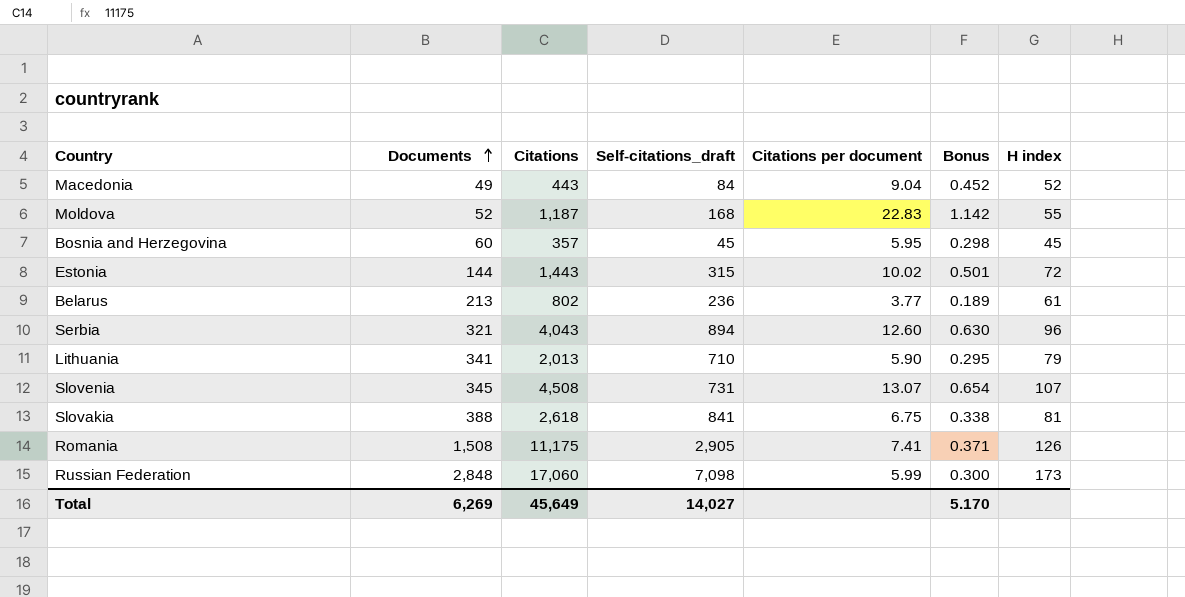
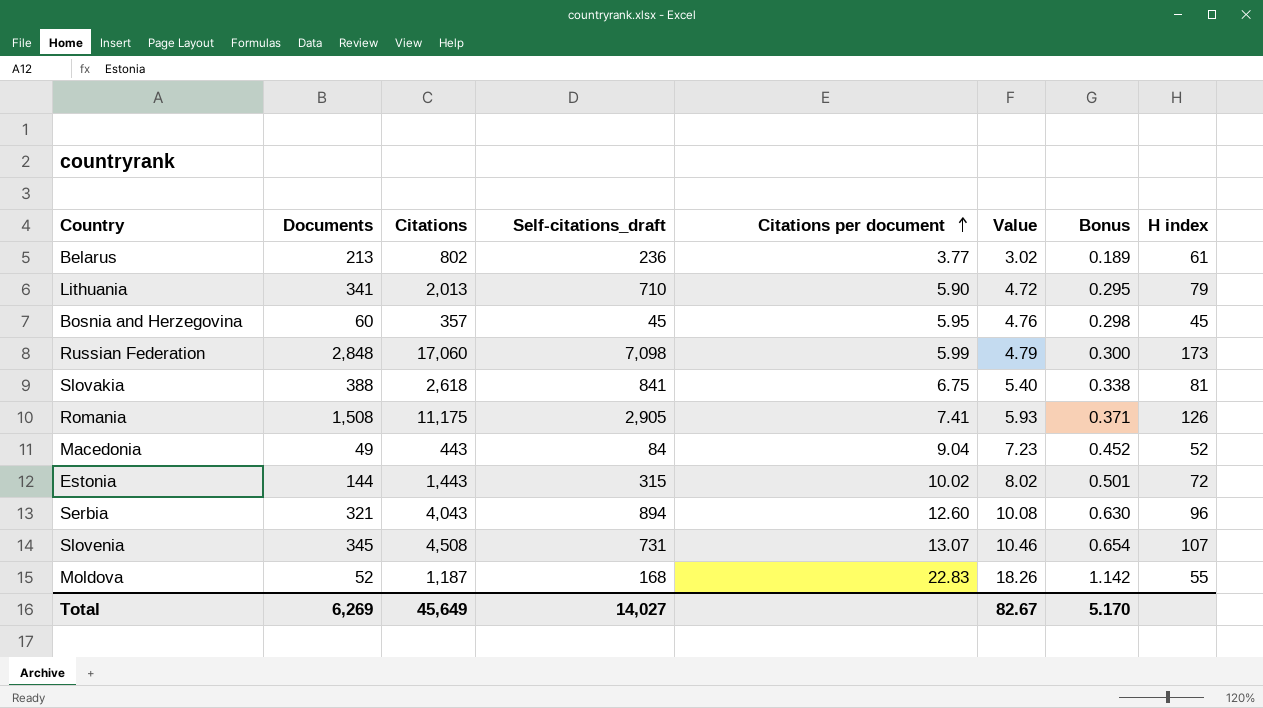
row order: Documents ascending -> Citations per document ascending
column Value | formula: none -> [Citations per document] * 0.8

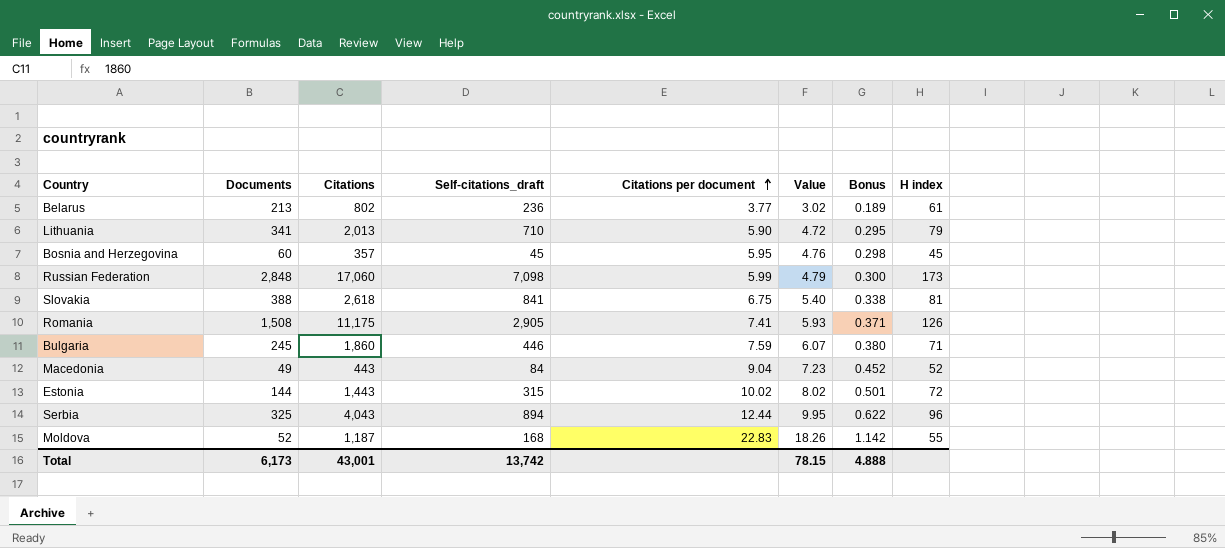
row Slovenia: 345 | 4,508 | 731 | 13.07 | 10.46 | 0.654 | 107 -> none
row Bulgaria: none -> 245 | 1,860 | 446 | 7.59 | 6.07 | 0.380 | 71
Serbia | Documents: 321 -> 325
Serbia | Citations per document: 12.60 -> 12.44
Serbia | Value: 10.08 -> 9.95
Serbia | Bonus: 0.630 -> 0.622
Total | Documents: 6,269 -> 6,173
Total | Citations: 45,649 -> 43,001
Total | Self-citations_draft: 14,027 -> 13,742
Total | Value: 82.67 -> 78.15
Total | Bonus: 5.170 -> 4.888

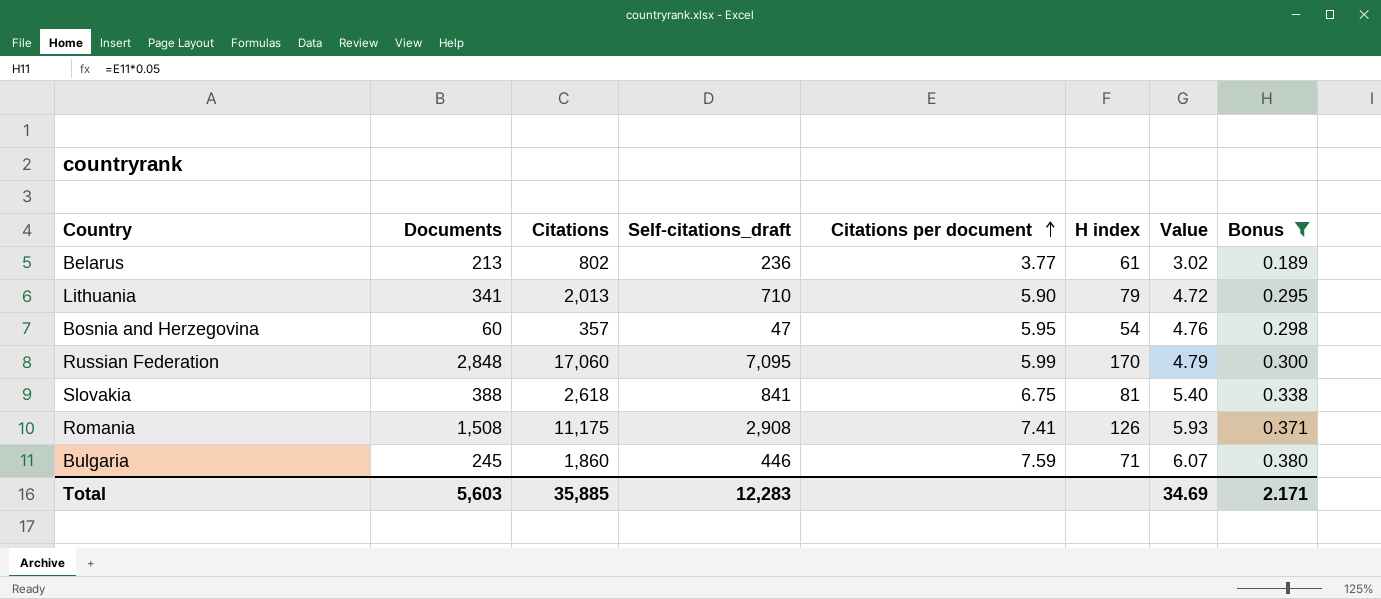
filter: none -> Bonus <= 0.380
column H index | position: 8 -> 6
Bosnia and Herzegovina | Self-citations_draft: 45 -> 47
Bosnia and Herzegovina | H index: 45 -> 54
Russian Federation | Self-citations_draft: 7,098 -> 7,095
Russian Federation | H index: 173 -> 170
Romania | Self-citations_draft: 2,905 -> 2,908
Total | Documents: 6,173 -> 5,603
Total | Citations: 43,001 -> 35,885
Total | Self-citations_draft: 13,742 -> 12,283
Total | Value: 78.15 -> 34.69
Total | Bonus: 4.888 -> 2.171

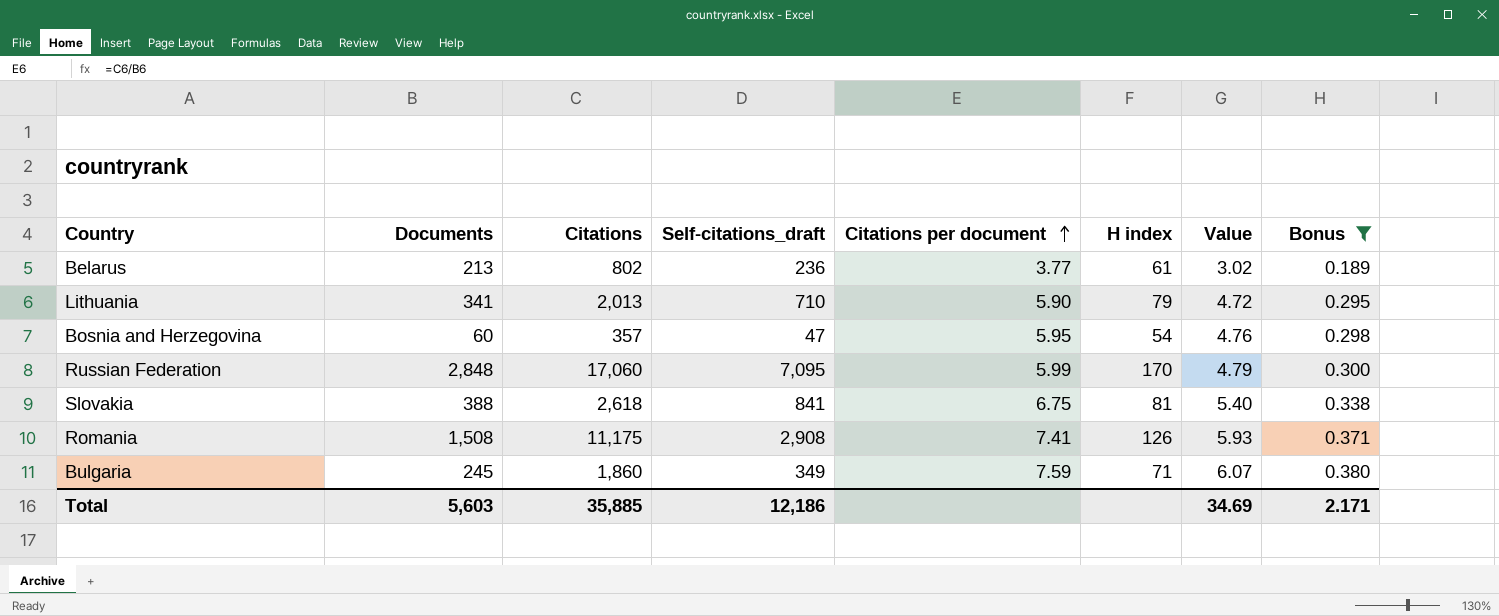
Bulgaria | Self-citations_draft: 446 -> 349
Total | Self-citations_draft: 12,283 -> 12,186

